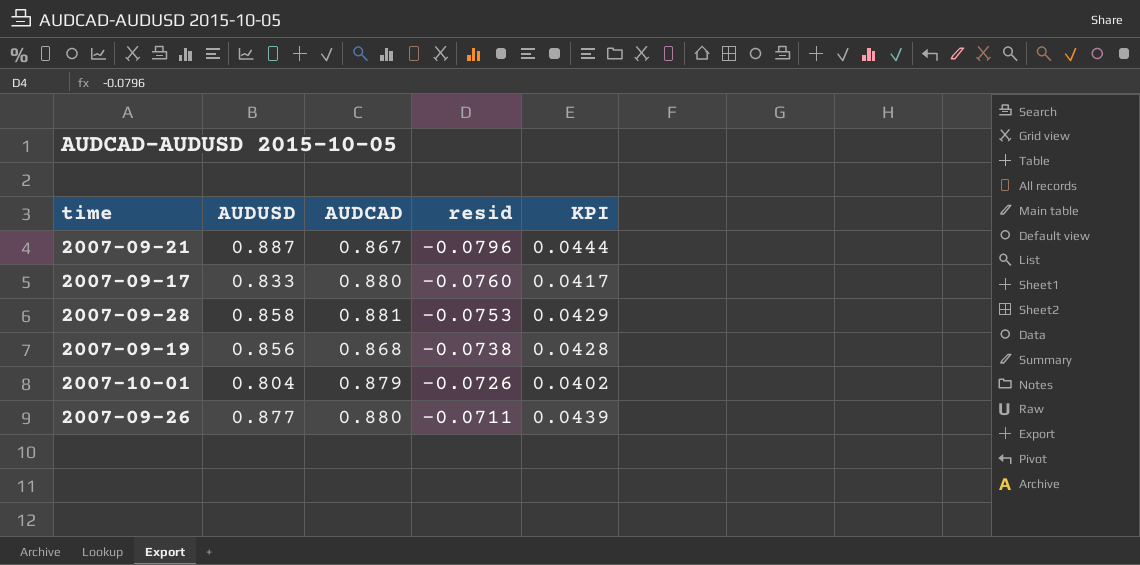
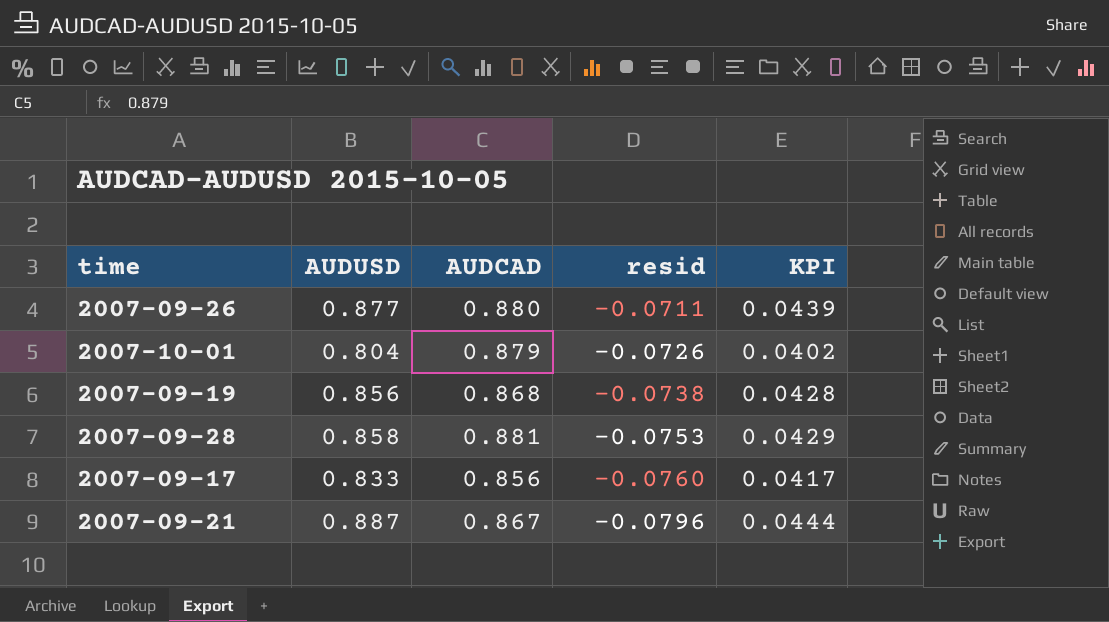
row order: resid ascending -> resid descending
2007-09-17 | AUDCAD: 0.880 -> 0.856

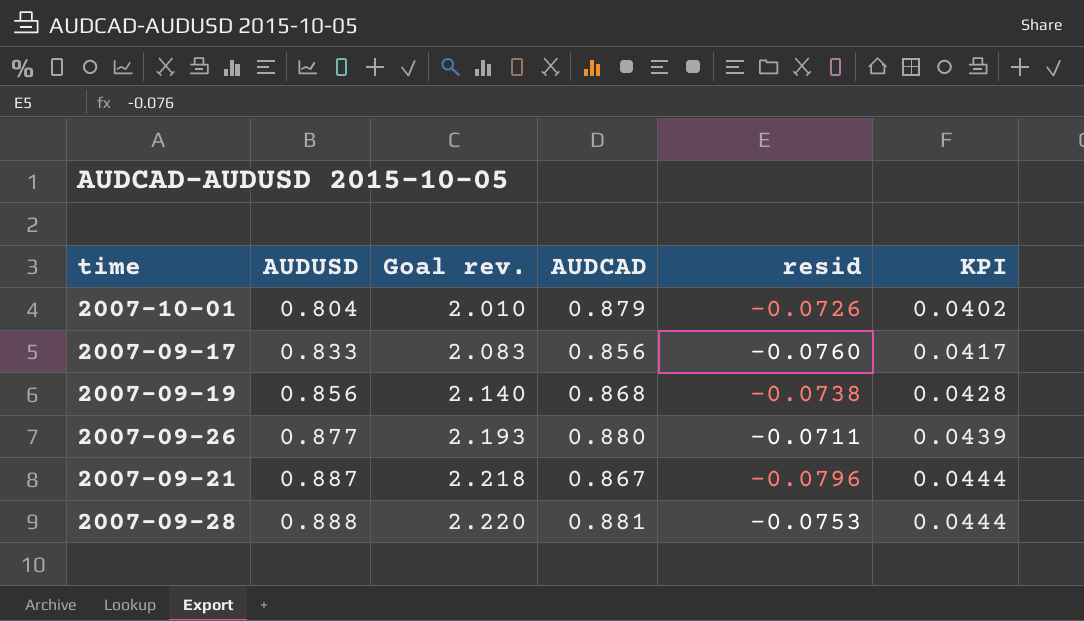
row order: resid descending -> AUDUSD ascending
column Goal rev. | formula: none -> [AUDUSD] * 2.5
2007-09-28 | AUDUSD: 0.858 -> 0.888
2007-09-28 | KPI: 0.0429 -> 0.0444

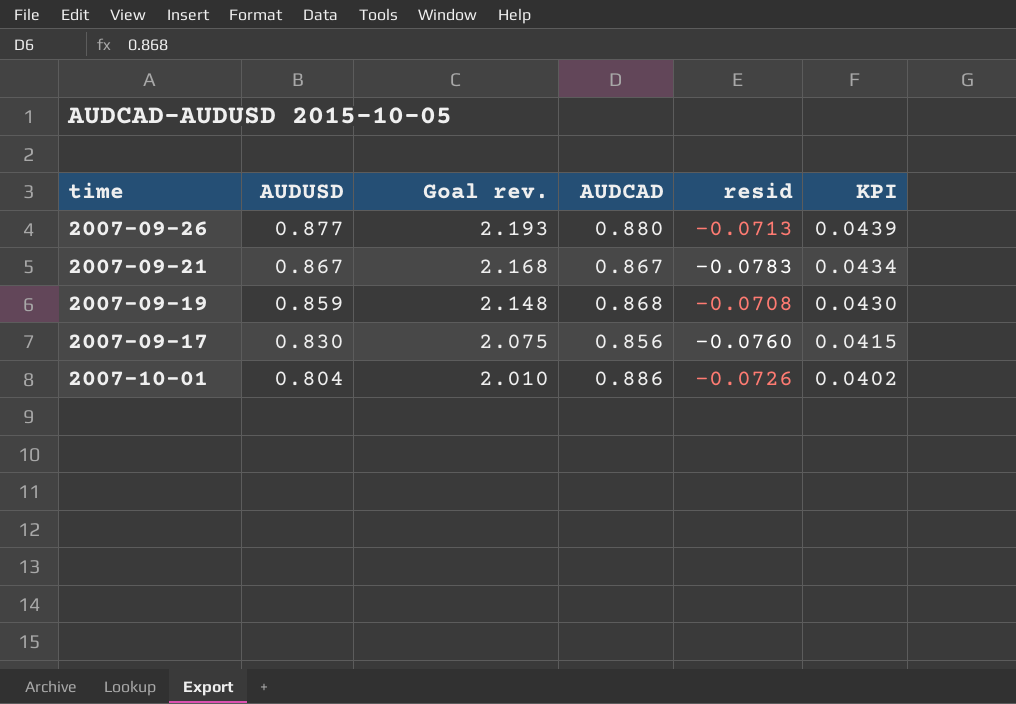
row order: AUDUSD ascending -> AUDUSD descending
row 2007-09-28: 0.888 | 2.220 | 0.881 | -0.0753 | 0.0444 -> none
2007-09-26 | resid: -0.0711 -> -0.0713
2007-09-21 | AUDUSD: 0.887 -> 0.867
2007-09-21 | Goal rev.: 2.218 -> 2.168
2007-09-21 | resid: -0.0796 -> -0.0783
2007-09-21 | KPI: 0.0444 -> 0.0434
2007-09-19 | AUDUSD: 0.856 -> 0.859
2007-09-19 | Goal rev.: 2.140 -> 2.148
2007-09-19 | resid: -0.0738 -> -0.0708
2007-09-19 | KPI: 0.0428 -> 0.0430
2007-09-17 | AUDUSD: 0.833 -> 0.830
2007-09-17 | Goal rev.: 2.083 -> 2.075
2007-09-17 | KPI: 0.0417 -> 0.0415
2007-10-01 | AUDCAD: 0.879 -> 0.886

